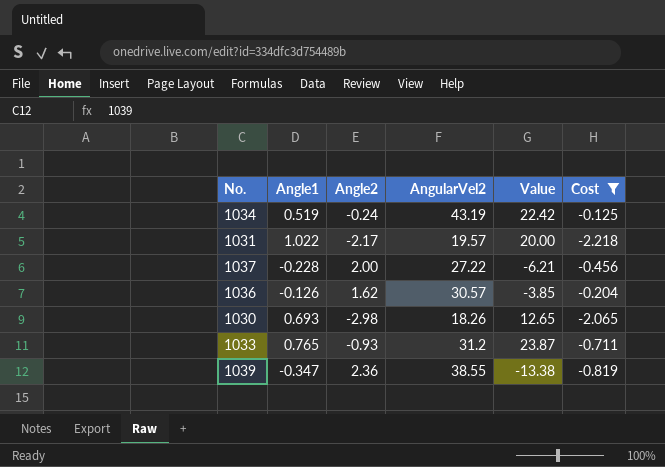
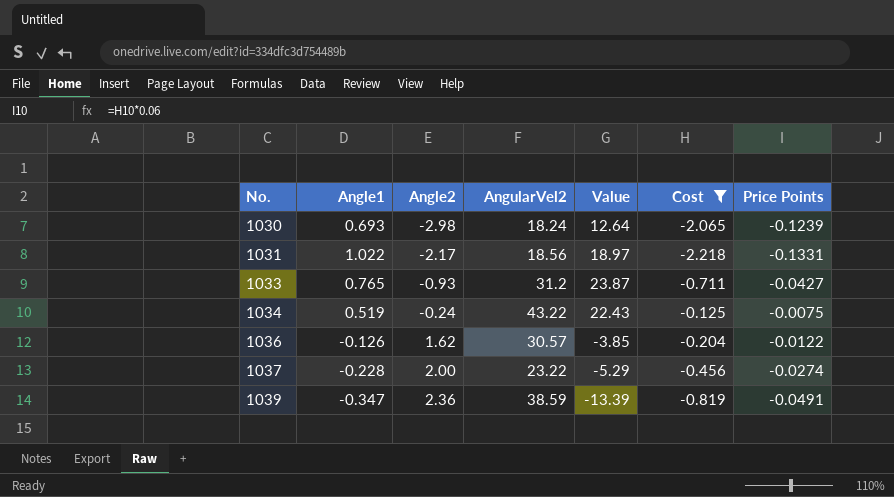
row order: none -> No. ascending
column Price Points | formula: none -> [Cost] * 0.06
1030 | AngularVel2: 18.26 -> 18.24
1030 | Value: 12.65 -> 12.64
1031 | AngularVel2: 19.57 -> 18.56
1031 | Value: 20.00 -> 18.97
1034 | AngularVel2: 43.19 -> 43.22
1034 | Value: 22.42 -> 22.43
1037 | AngularVel2: 27.22 -> 23.22
1037 | Value: -6.21 -> -5.29
1039 | AngularVel2: 38.55 -> 38.59
1039 | Value: -13.38 -> -13.39

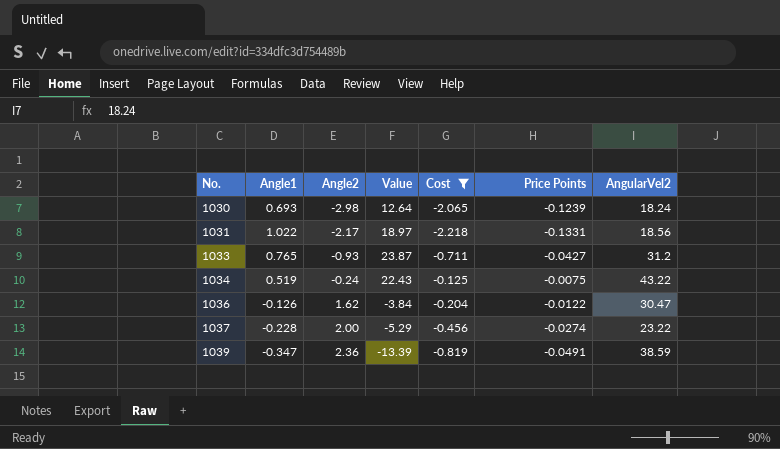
column AngularVel2 | position: 4 -> 7
1036 | Value: -3.85 -> -3.84
1036 | AngularVel2: 30.57 -> 30.47

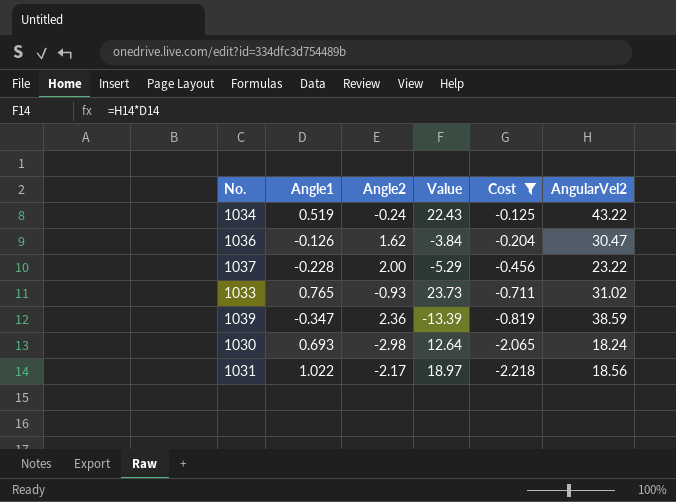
row order: No. ascending -> Cost descending
column Price Points | formula: [Cost] * 0.06 -> none
1033 | Value: 23.87 -> 23.73
1033 | AngularVel2: 31.2 -> 31.02

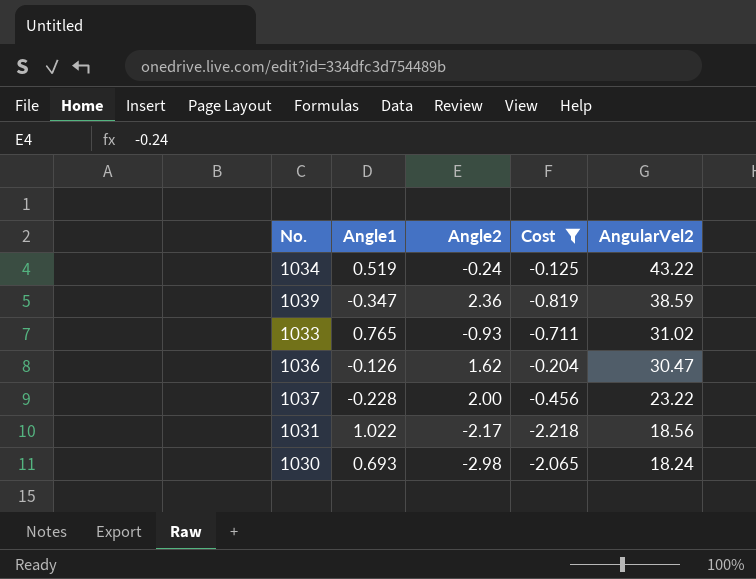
row order: Cost descending -> AngularVel2 descending
column Value | formula: [Angle1] * [AngularVel2] -> none

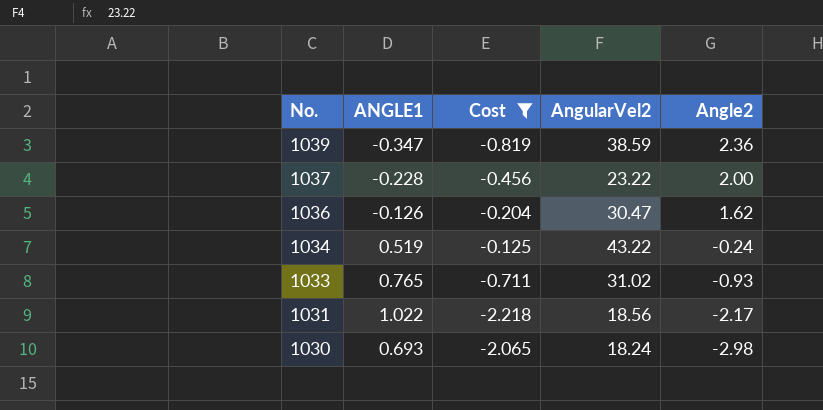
row order: AngularVel2 descending -> No. descending
column name: Angle1 -> ANGLE1
column Angle2 | position: 3 -> 5

